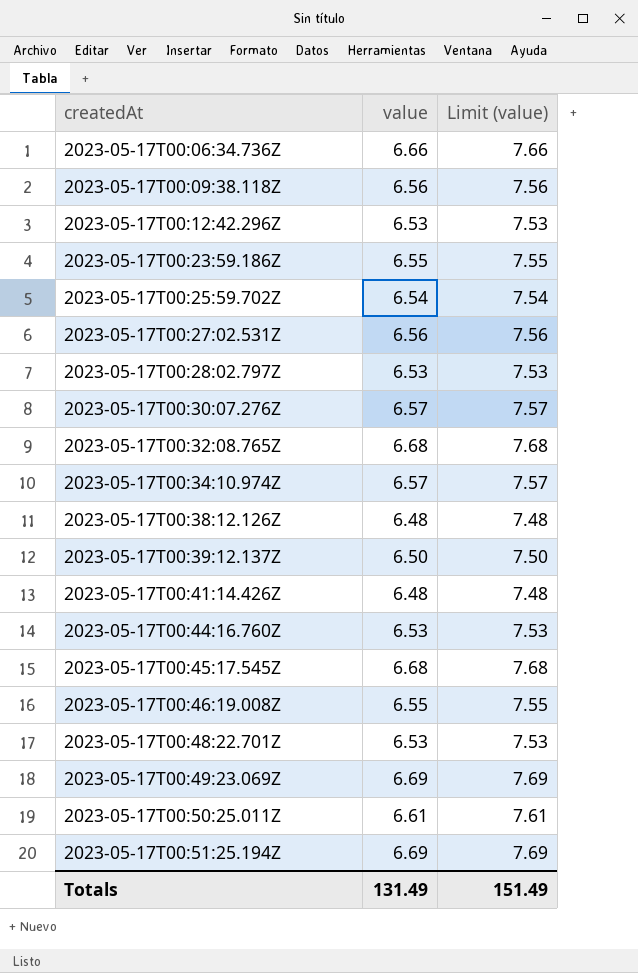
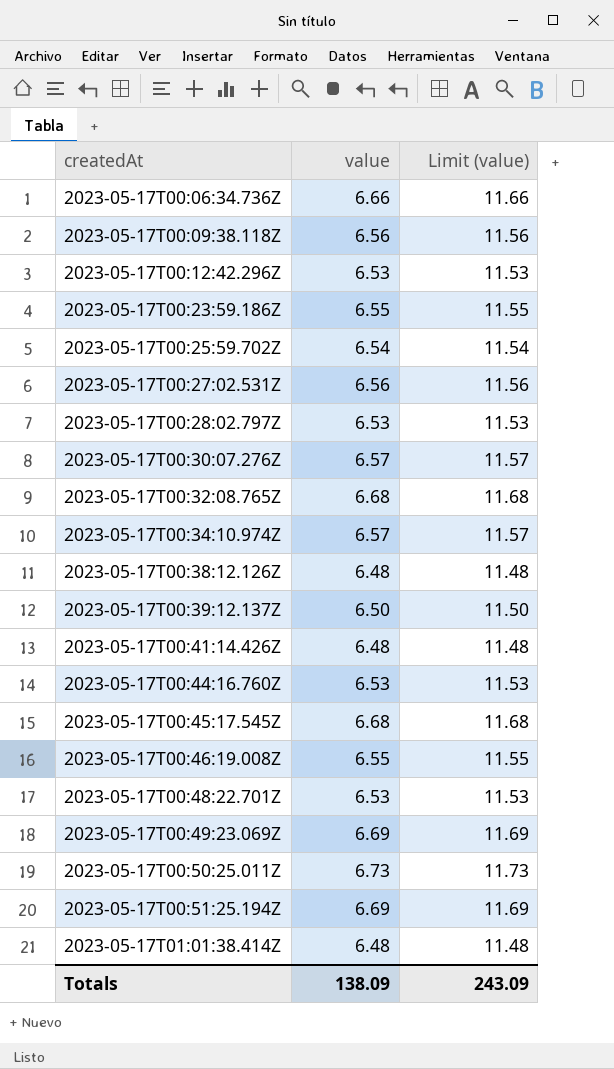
column Limit (value) | formula: [value] + 1 -> [value] + 5
2023-05-17T00:50:25.011Z | value: 6.61 -> 6.73
row 2023-05-17T01:01:38.414Z: none -> 6.48 | 11.48
Totals | value: 131.49 -> 138.09
Totals | Limit (value): 151.49 -> 243.09

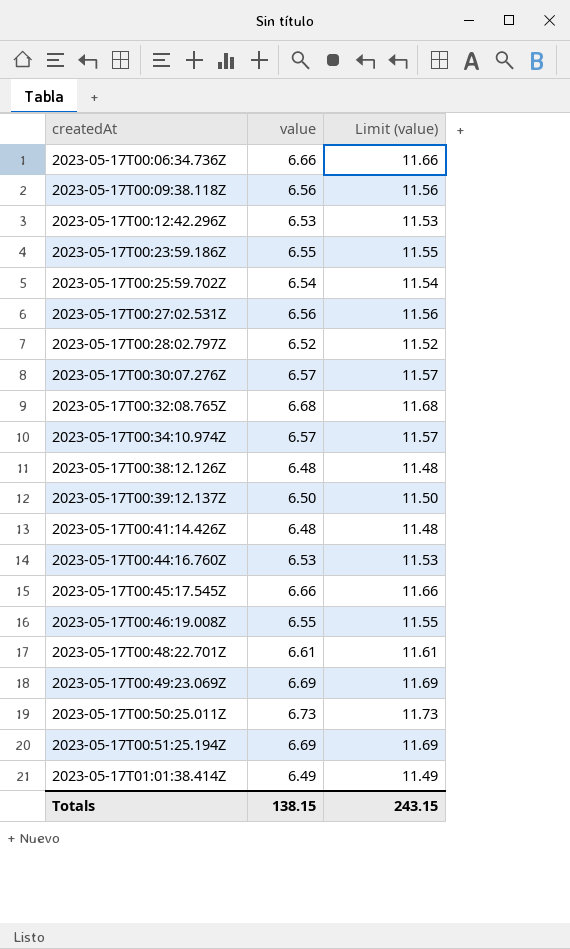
2023-05-17T00:28:02.797Z | value: 6.53 -> 6.52
2023-05-17T00:28:02.797Z | Limit (value): 11.53 -> 11.52
2023-05-17T00:45:17.545Z | value: 6.68 -> 6.66
2023-05-17T00:45:17.545Z | Limit (value): 11.68 -> 11.66
2023-05-17T00:48:22.701Z | value: 6.53 -> 6.61
2023-05-17T00:48:22.701Z | Limit (value): 11.53 -> 11.61
2023-05-17T01:01:38.414Z | value: 6.48 -> 6.49
2023-05-17T01:01:38.414Z | Limit (value): 11.48 -> 11.49
Totals | value: 138.09 -> 138.15
Totals | Limit (value): 243.09 -> 243.15

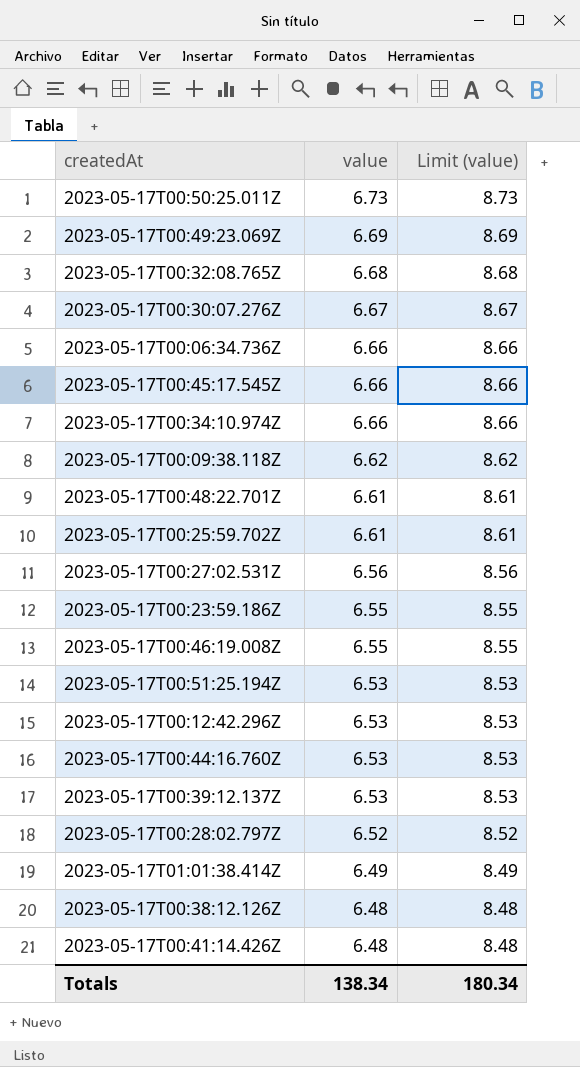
row order: createdAt ascending -> value descending
column Limit (value) | formula: [value] + 5 -> [value] + 2
2023-05-17T00:30:07.276Z | value: 6.57 -> 6.67
2023-05-17T00:34:10.974Z | value: 6.57 -> 6.66
2023-05-17T00:09:38.118Z | value: 6.56 -> 6.62
2023-05-17T00:25:59.702Z | value: 6.54 -> 6.61
2023-05-17T00:51:25.194Z | value: 6.69 -> 6.53
2023-05-17T00:39:12.137Z | value: 6.50 -> 6.53
Totals | value: 138.15 -> 138.34
Totals | Limit (value): 243.15 -> 180.34

